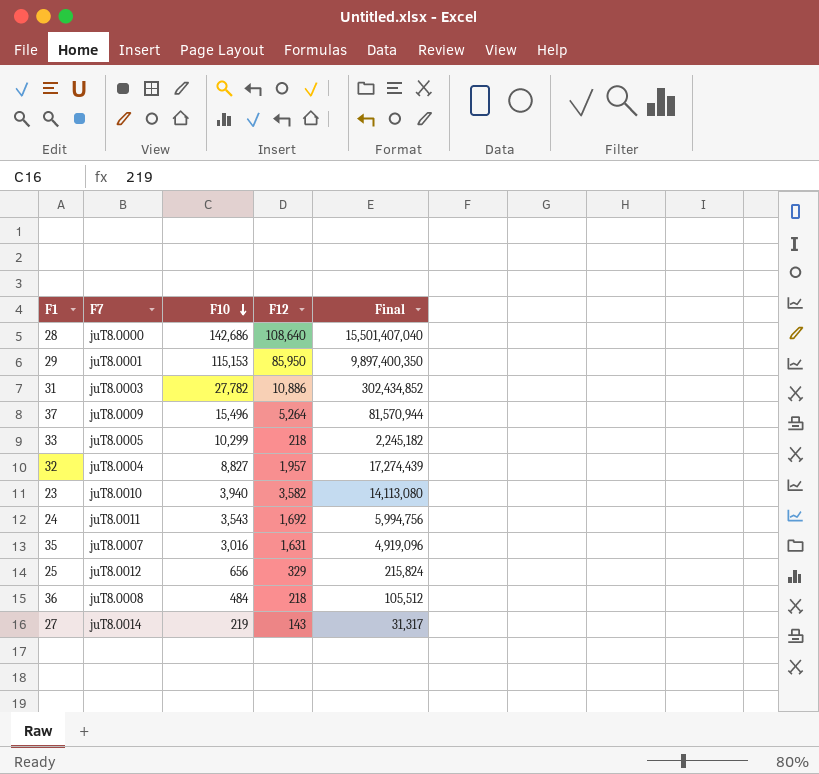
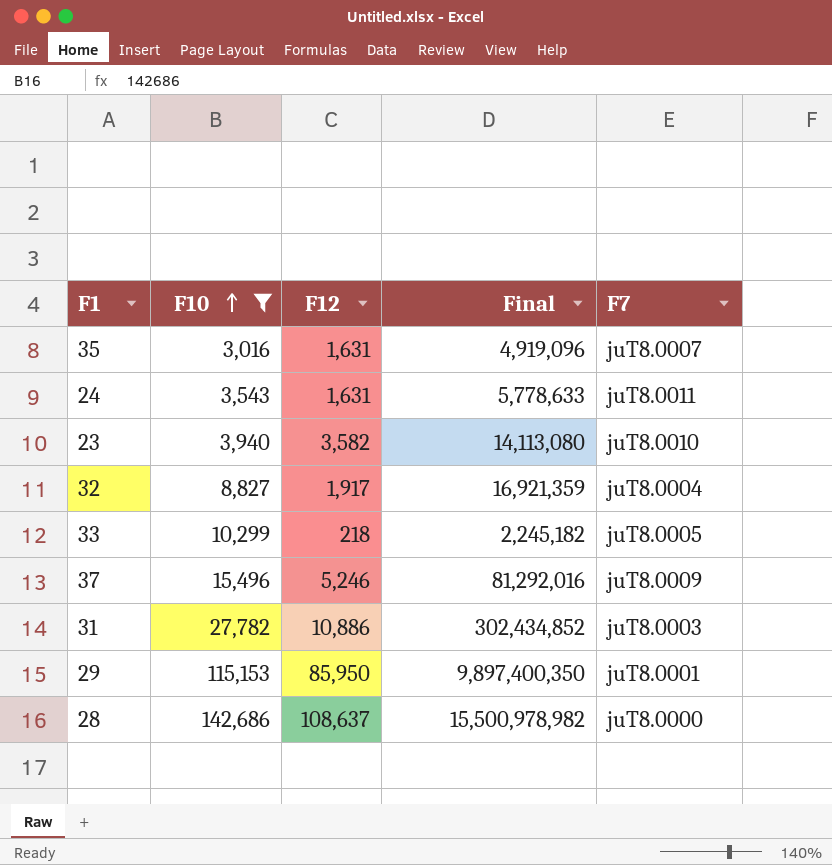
filter: none -> F10 >= 3,016
row order: F10 descending -> F10 ascending
column F7 | position: 2 -> 5
24 | F12: 1,692 -> 1,631
24 | Final: 5,994,756 -> 5,778,633
32 | F12: 1,957 -> 1,917
32 | Final: 17,274,439 -> 16,921,359
37 | F12: 5,264 -> 5,246
37 | Final: 81,570,944 -> 81,292,016
28 | F12: 108,640 -> 108,637
28 | Final: 15,501,407,040 -> 15,500,978,982

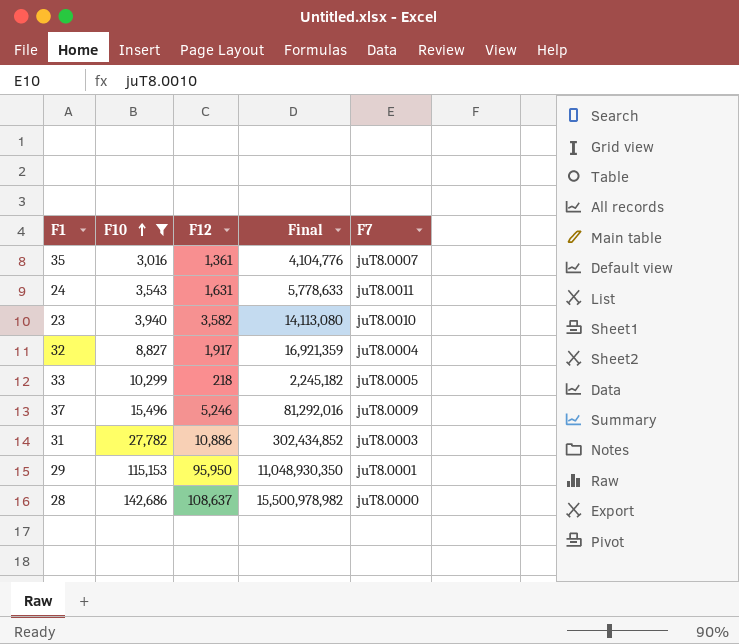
35 | F12: 1,631 -> 1,361
35 | Final: 4,919,096 -> 4,104,776
29 | F12: 85,950 -> 95,950
29 | Final: 9,897,400,350 -> 11,048,930,350

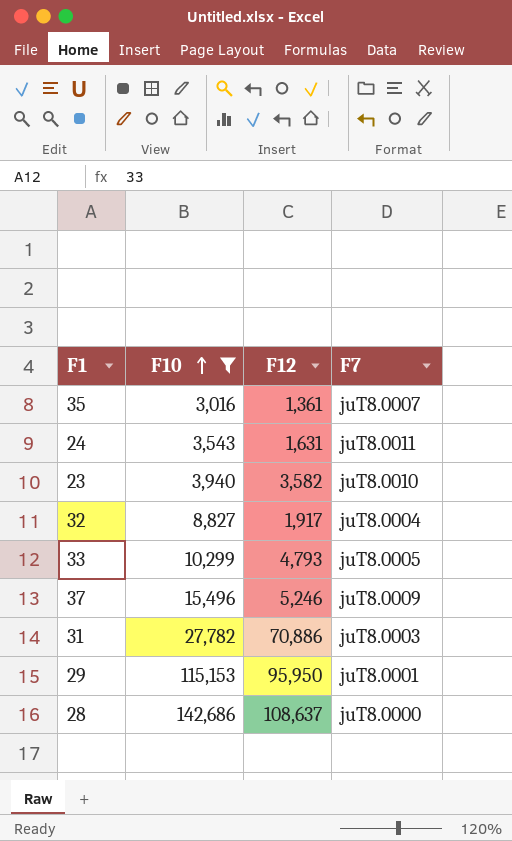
column Final | formula: [F10] * [F12] -> none
33 | F12: 218 -> 4,793
31 | F12: 10,886 -> 70,886

